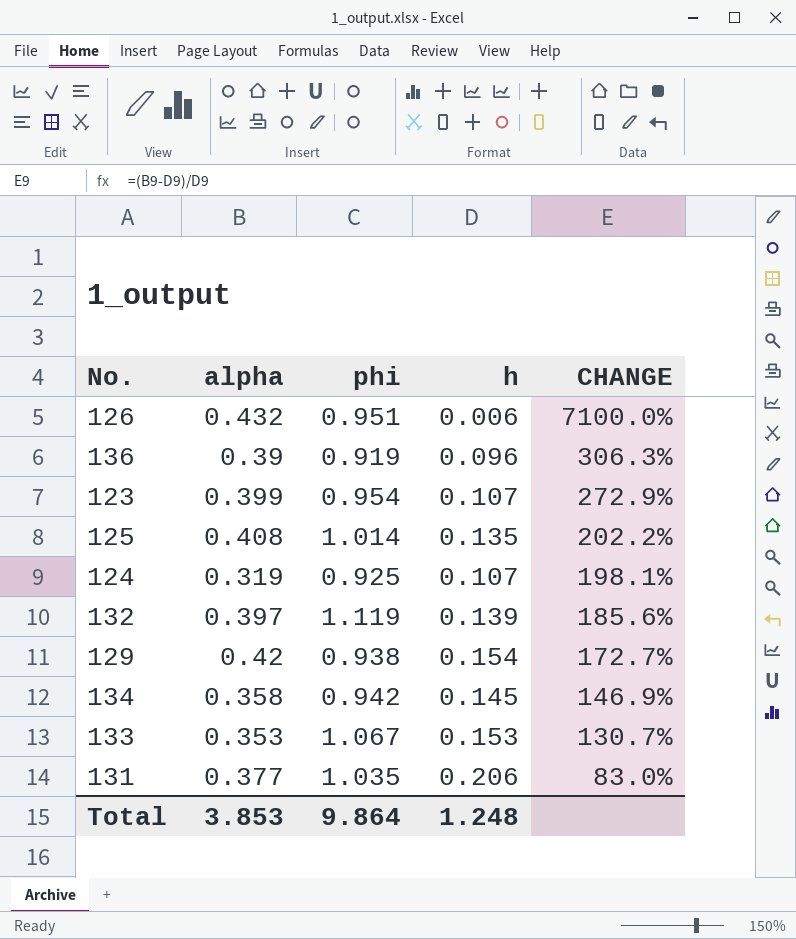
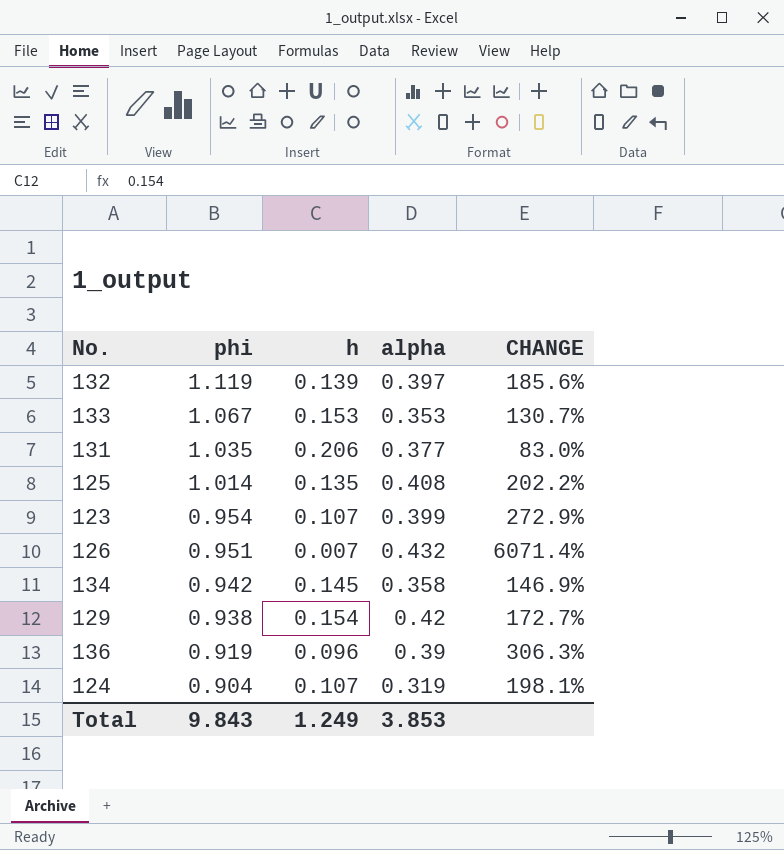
row order: CHANGE descending -> phi descending
column alpha | position: 2 -> 4
126 | h: 0.006 -> 0.007
126 | CHANGE: 7100.0% -> 6071.4%
124 | phi: 0.925 -> 0.904
Total | phi: 9.864 -> 9.843
Total | h: 1.248 -> 1.249

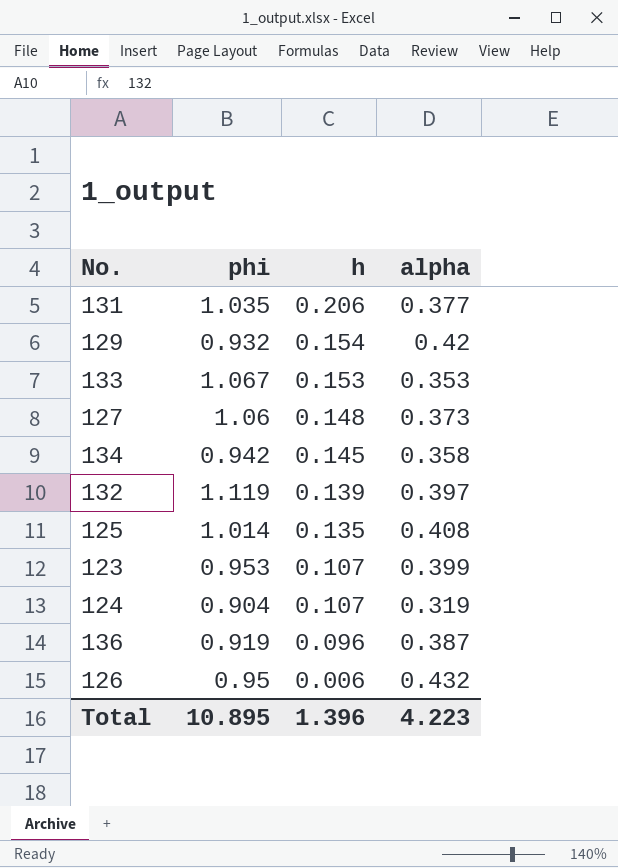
row order: phi descending -> h descending
column CHANGE | formula: ([alpha] - [h]) / [h] -> none
129 | phi: 0.938 -> 0.932
row 127: none -> 1.06 | 0.148 | 0.373
123 | phi: 0.954 -> 0.953
136 | alpha: 0.39 -> 0.387
126 | phi: 0.951 -> 0.95
126 | h: 0.007 -> 0.006
Total | phi: 9.843 -> 10.895
Total | h: 1.249 -> 1.396
Total | alpha: 3.853 -> 4.223

